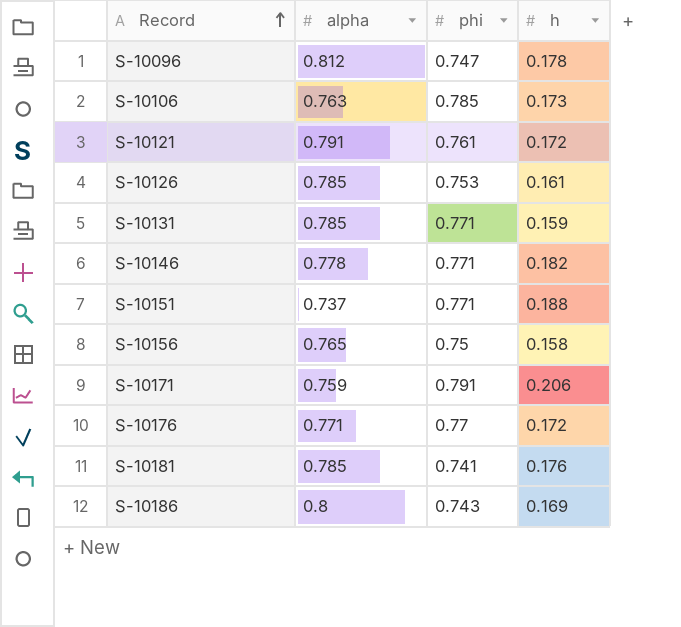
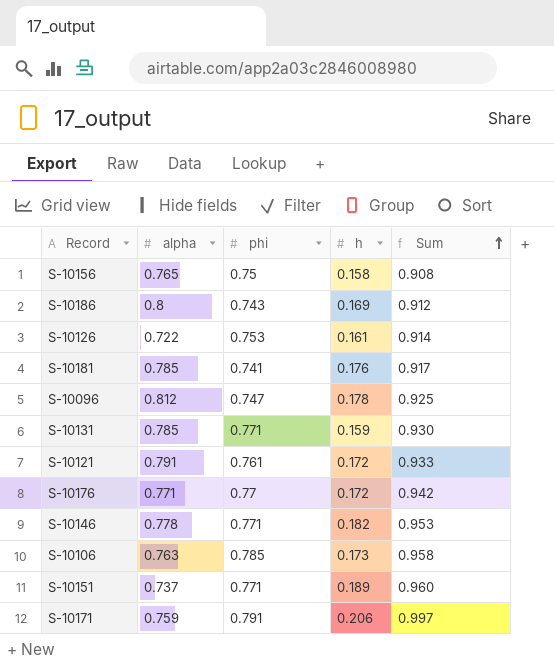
row order: Record ascending -> Sum ascending
column Sum | formula: none -> [phi] + [h]
S-10126 | alpha: 0.785 -> 0.722
S-10151 | h: 0.188 -> 0.189

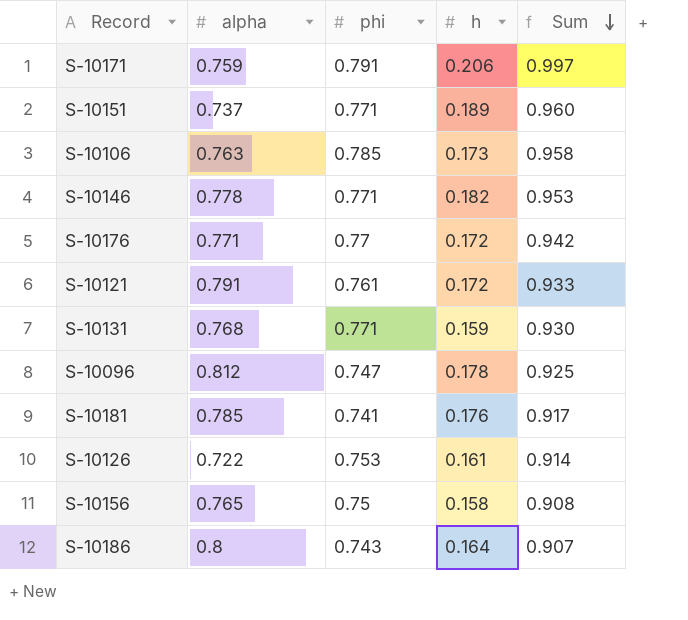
row order: Sum ascending -> Sum descending
S-10131 | alpha: 0.785 -> 0.768
S-10186 | h: 0.169 -> 0.164
S-10186 | Sum: 0.912 -> 0.907

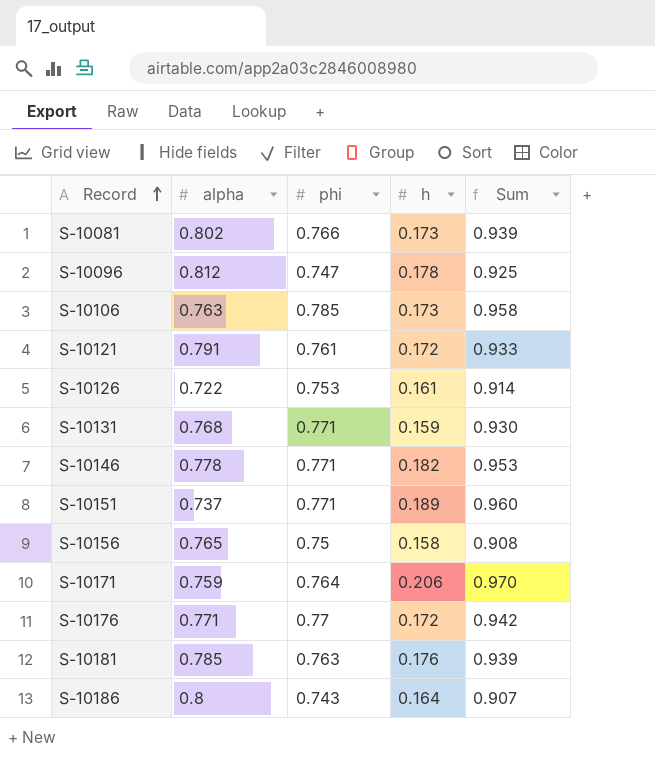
row order: Sum descending -> Record ascending
row S-10081: none -> 0.802 | 0.766 | 0.173 | 0.939
S-10171 | phi: 0.791 -> 0.764
S-10171 | Sum: 0.997 -> 0.970
S-10181 | phi: 0.741 -> 0.763
S-10181 | Sum: 0.917 -> 0.939

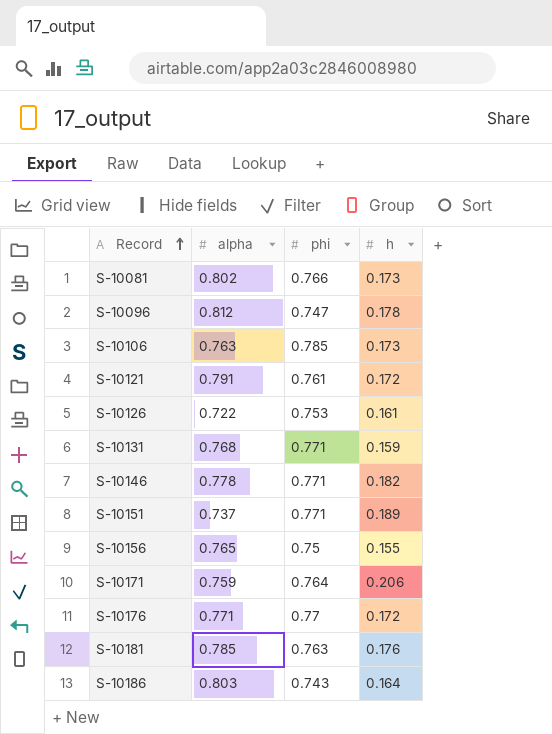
column Sum | formula: [phi] + [h] -> none
S-10156 | h: 0.158 -> 0.155
S-10186 | alpha: 0.8 -> 0.803

